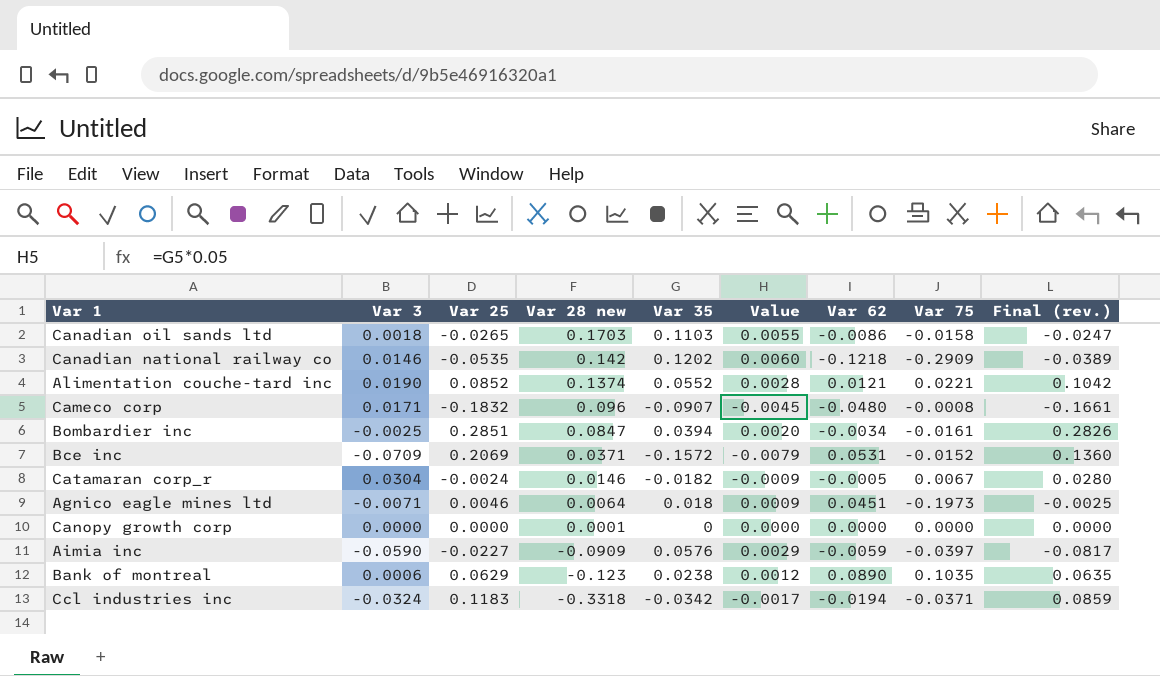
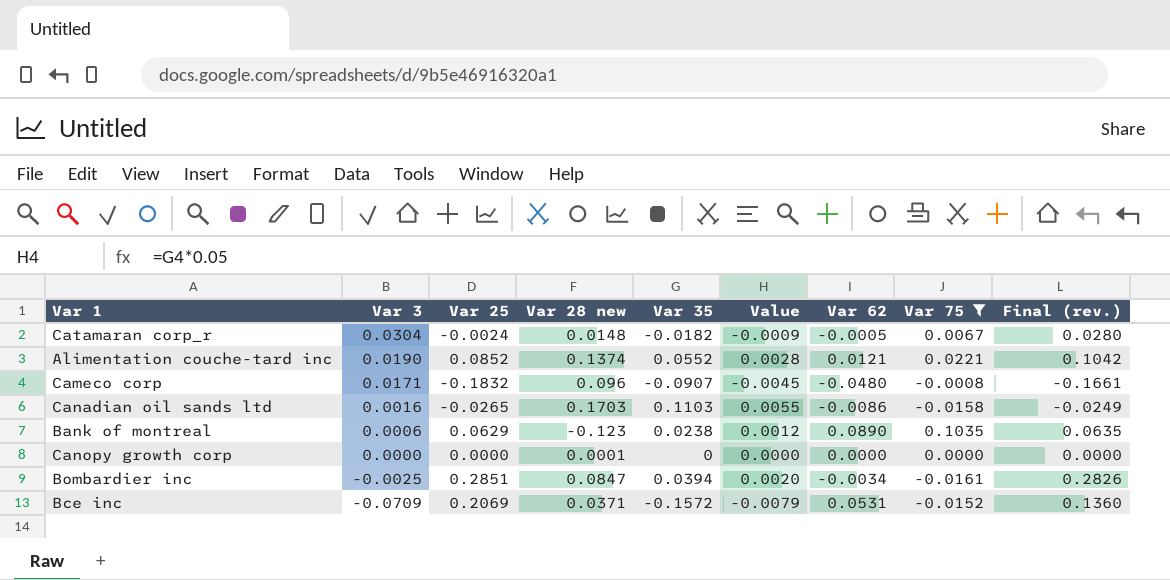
filter: none -> Var 75 >= -0.0161
row order: Var 28 new descending -> Var 3 descending
Catamaran corp_r | Var 28 new: 0.0146 -> 0.0148
Canadian oil sands ltd | Var 3: 0.0018 -> 0.0016
Canadian oil sands ltd | Final (rev.): -0.0247 -> -0.0249

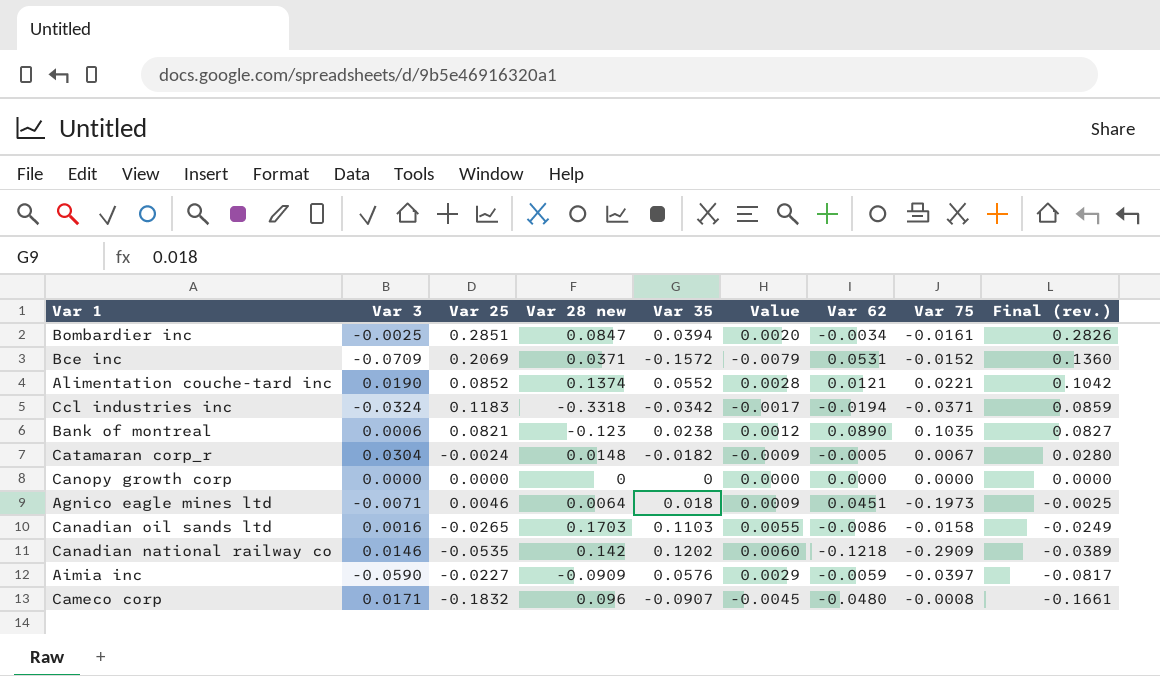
filter: Var 75 >= -0.0161 -> none
row order: Var 3 descending -> Final (rev.) descending
Bank of montreal | Var 25: 0.0629 -> 0.0821
Bank of montreal | Final (rev.): 0.0635 -> 0.0827
Canopy growth corp | Var 28 new: 0.0001 -> 0

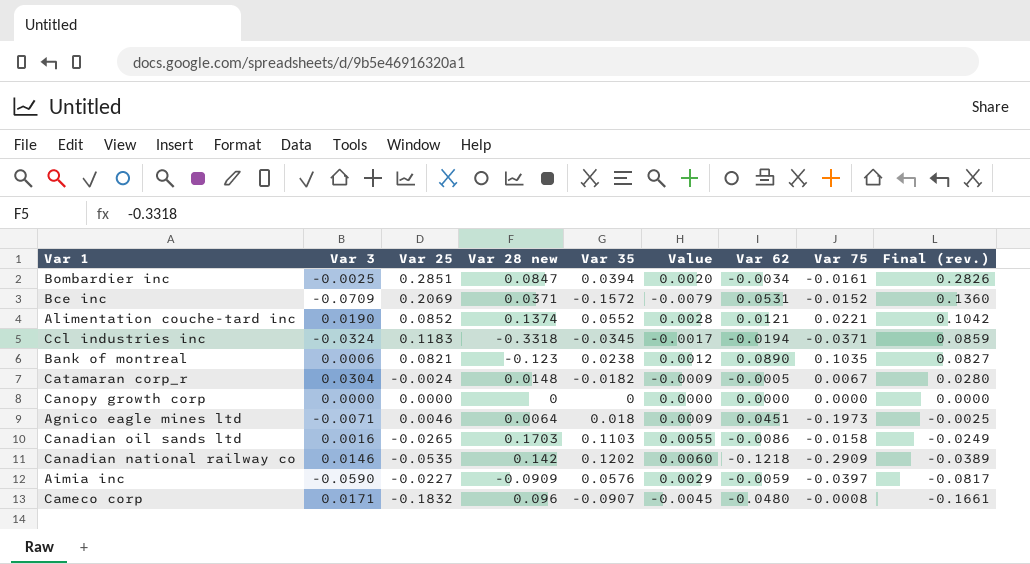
Ccl industries inc | Var 35: -0.0342 -> -0.0345

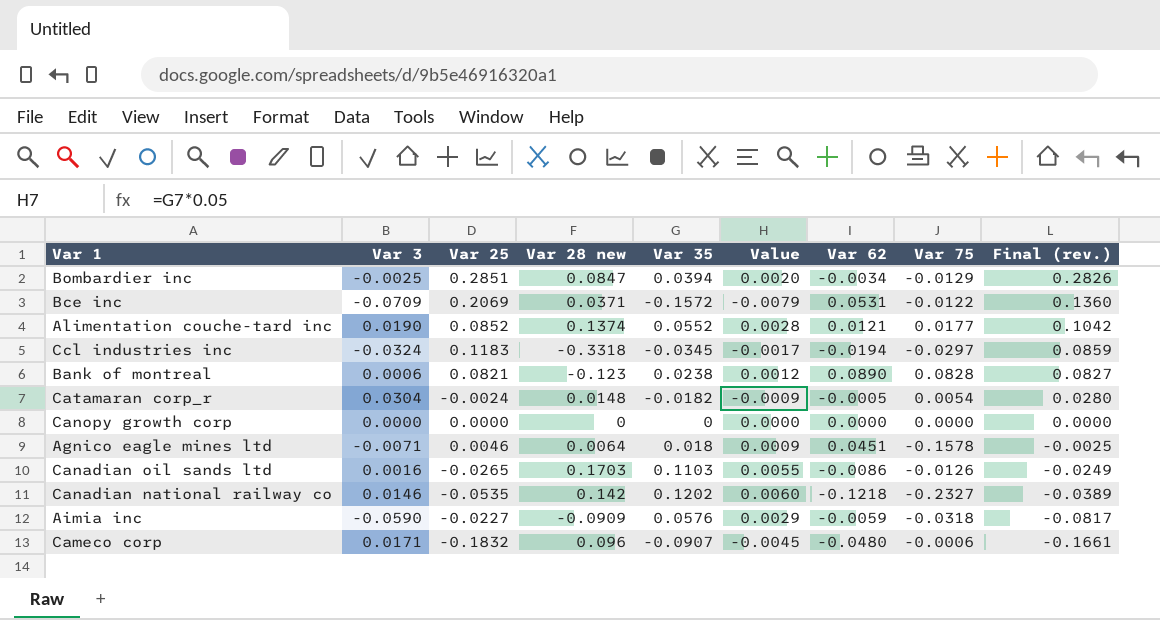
Bombardier inc | Var 75: -0.0161 -> -0.0129
Bce inc | Var 75: -0.0152 -> -0.0122
Alimentation couche-tard inc | Var 75: 0.0221 -> 0.0177
Ccl industries inc | Var 75: -0.0371 -> -0.0297
Bank of montreal | Var 75: 0.1035 -> 0.0828
Catamaran corp_r | Var 75: 0.0067 -> 0.0054
Agnico eagle mines ltd | Var 75: -0.1973 -> -0.1578
Canadian oil sands ltd | Var 75: -0.0158 -> -0.0126
Canadian national railway co | Var 75: -0.2909 -> -0.2327
Aimia inc | Var 75: -0.0397 -> -0.0318
Cameco corp | Var 75: -0.0008 -> -0.0006

